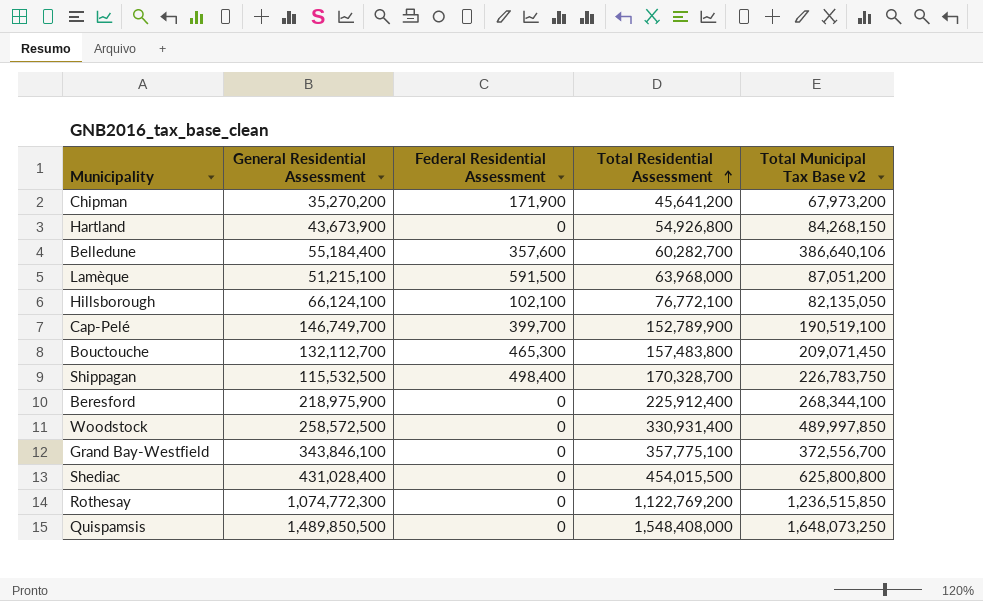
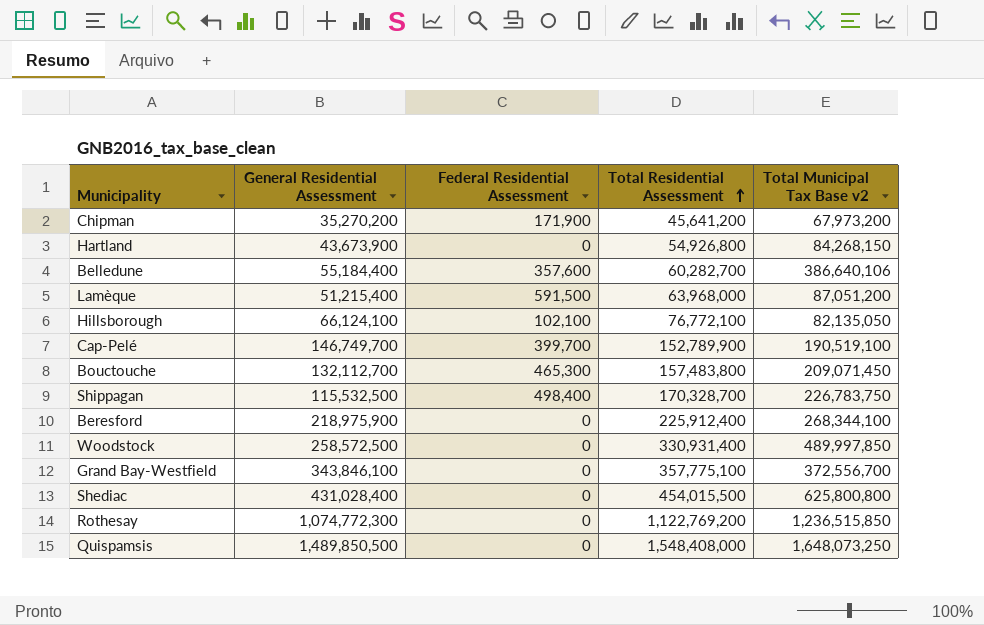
Lamèque | General Residential Assessment: 51,215,100 -> 51,215,400

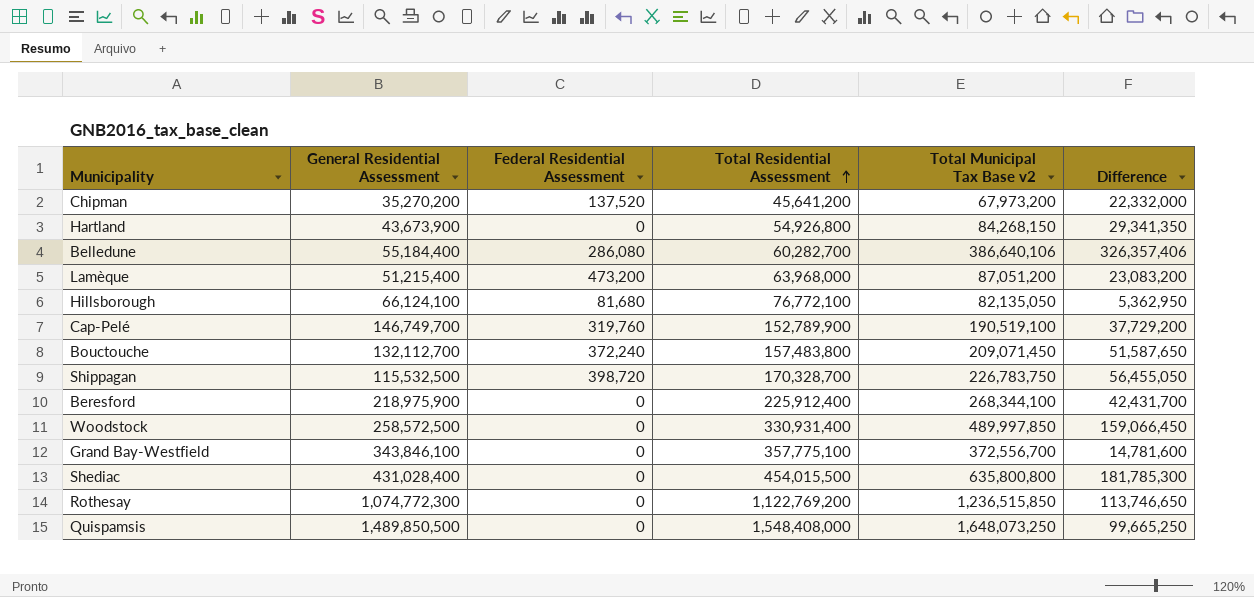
column Difference | formula: none -> [Total Municipal Tax Base v2] - [Total Residential Assessment]
Chipman | Federal Residential Assessment: 171,900 -> 137,520
Belledune | Federal Residential Assessment: 357,600 -> 286,080
Lamèque | Federal Residential Assessment: 591,500 -> 473,200
Hillsborough | Federal Residential Assessment: 102,100 -> 81,680
Cap-Pelé | Federal Residential Assessment: 399,700 -> 319,760
Bouctouche | Federal Residential Assessment: 465,300 -> 372,240
Shippagan | Federal Residential Assessment: 498,400 -> 398,720
Shediac | Total Municipal Tax Base v2: 625,800,800 -> 635,800,800

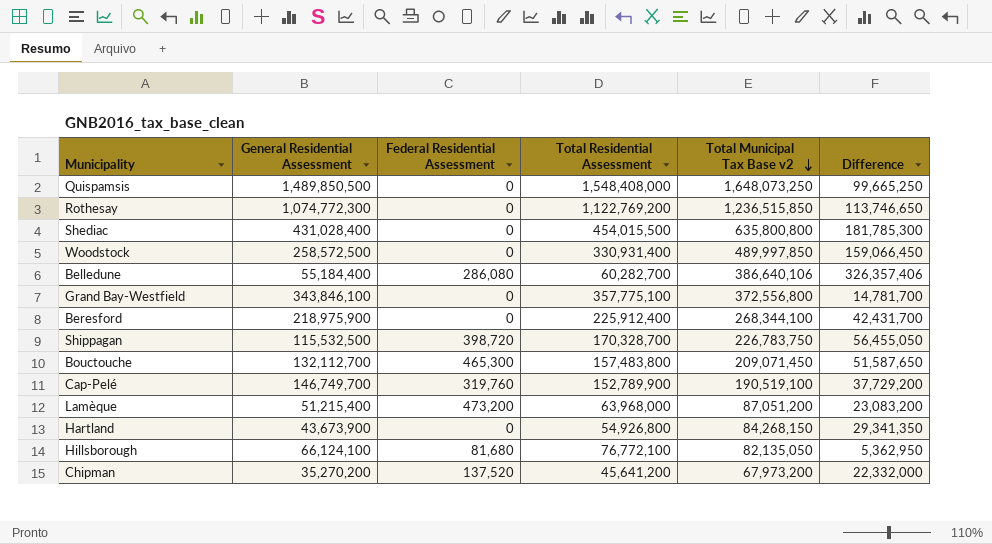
row order: Total Residential Assessment ascending -> Total Municipal Tax Base v2 descending
Grand Bay-Westfield | Total Municipal Tax Base v2: 372,556,700 -> 372,556,800
Grand Bay-Westfield | Difference: 14,781,600 -> 14,781,700
Bouctouche | Federal Residential Assessment: 372,240 -> 465,300

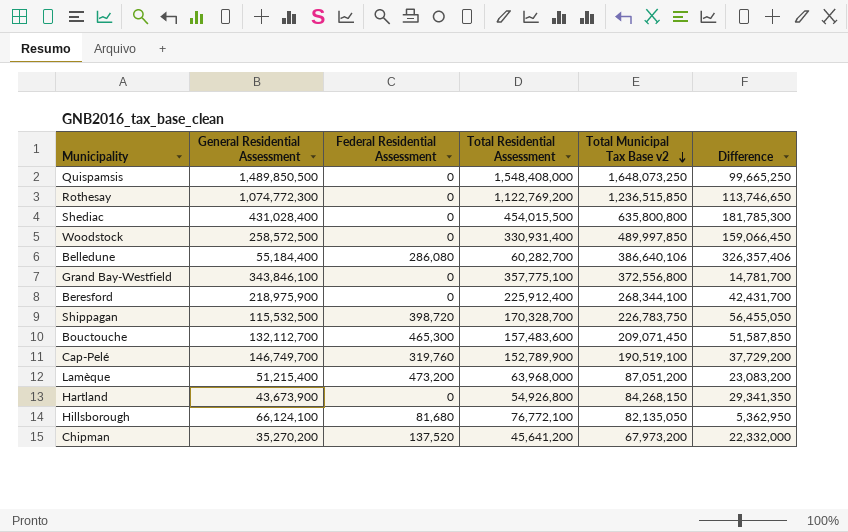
Bouctouche | Total Residential Assessment: 157,483,800 -> 157,483,600
Bouctouche | Difference: 51,587,650 -> 51,587,850

